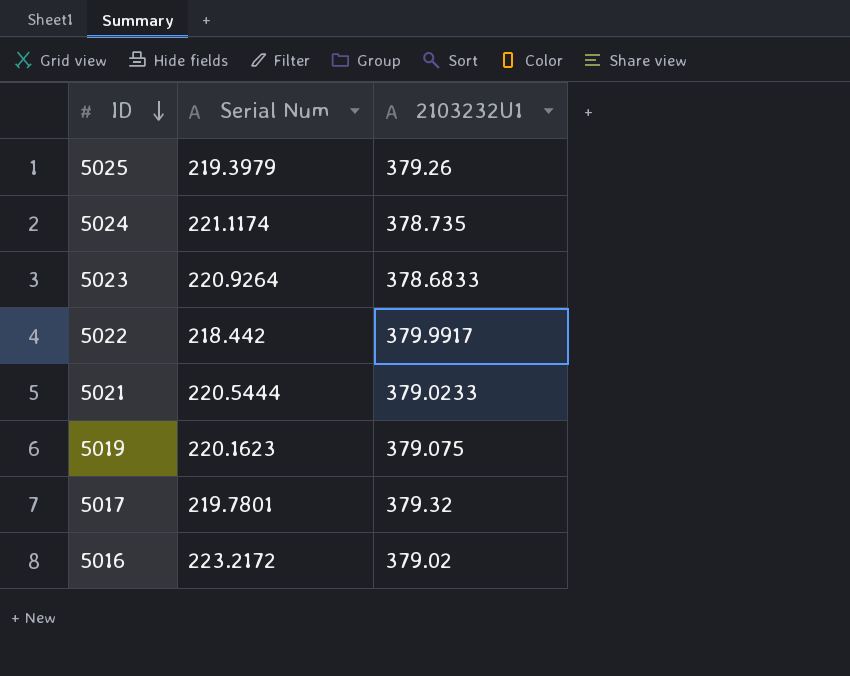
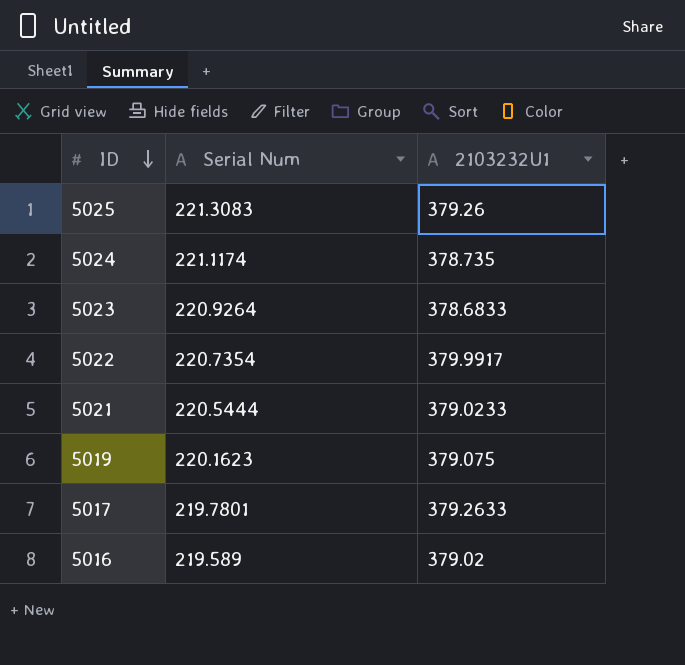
5025 | Serial Num: 219.3979 -> 221.3083
5022 | Serial Num: 218.442 -> 220.7354
5017 | 2103232U1: 379.32 -> 379.2633
5016 | Serial Num: 223.2172 -> 219.589

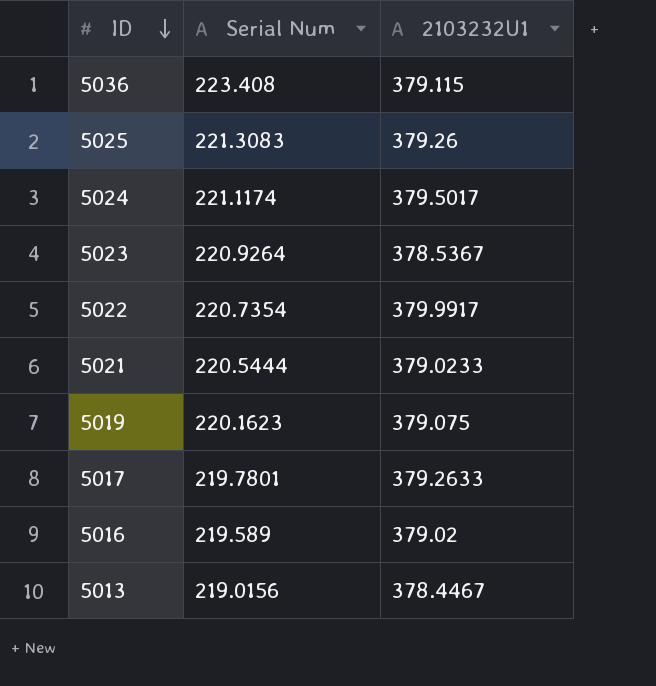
row 5036: none -> 223.408 | 379.115
5024 | 2103232U1: 378.735 -> 379.5017
5023 | 2103232U1: 378.6833 -> 378.5367
row 5013: none -> 219.0156 | 378.4467

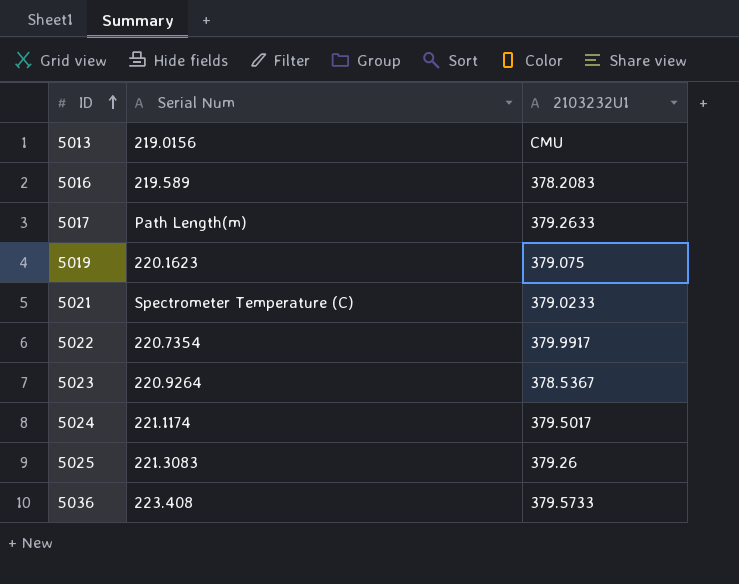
row order: ID descending -> ID ascending
5013 | 2103232U1: 378.4467 -> CMU
5016 | 2103232U1: 379.02 -> 378.2083
5017 | Serial Num: 219.7801 -> Path Length(m)
5021 | Serial Num: 220.5444 -> Spectrometer Temperature (C)
5036 | 2103232U1: 379.115 -> 379.5733

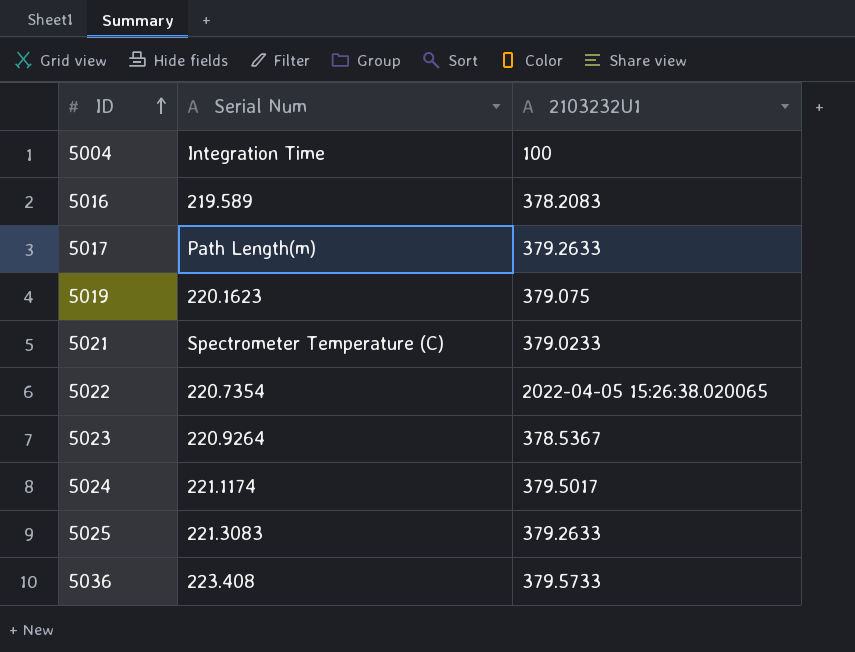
row 5013: 219.0156 | CMU -> none
row 5004: none -> Integration Time | 100
5022 | 2103232U1: 379.9917 -> 2022-04-05 15:26:38.020065
5025 | 2103232U1: 379.26 -> 379.2633

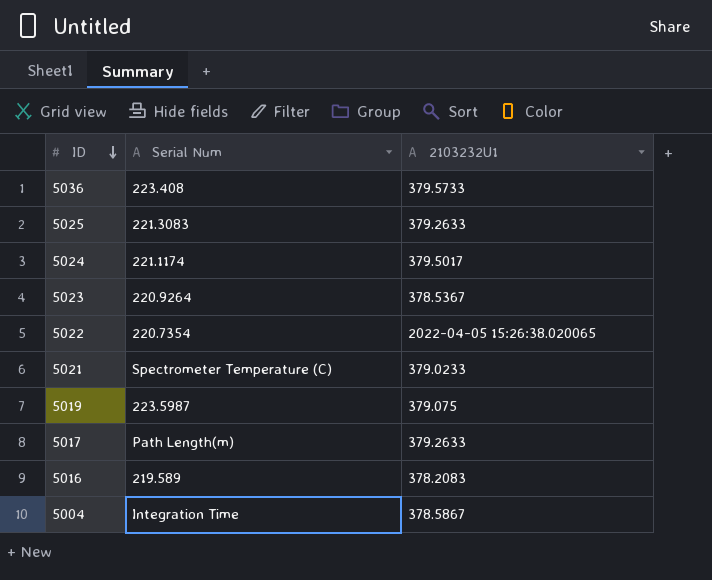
row order: ID ascending -> ID descending
5019 | Serial Num: 220.1623 -> 223.5987
5004 | 2103232U1: 100 -> 378.5867

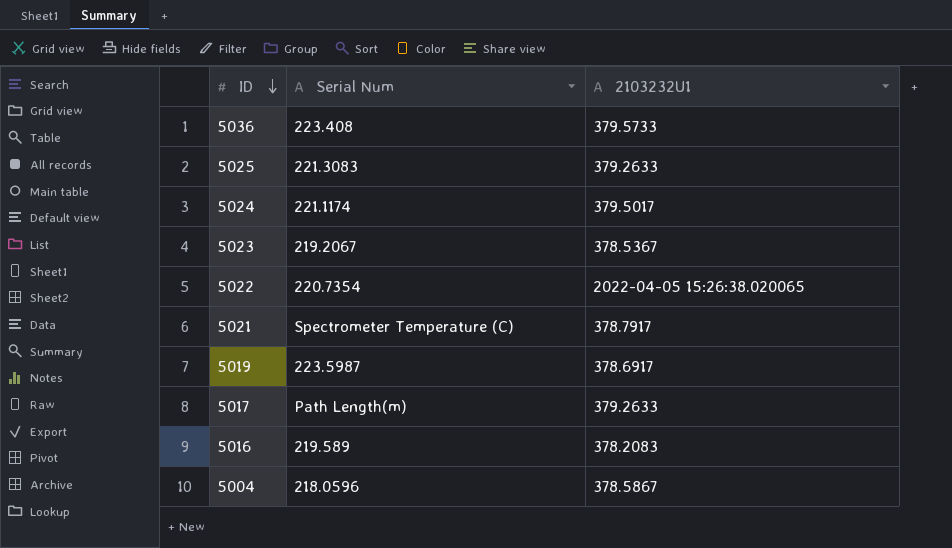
5023 | Serial Num: 220.9264 -> 219.2067
5021 | 2103232U1: 379.0233 -> 378.7917
5019 | 2103232U1: 379.075 -> 378.6917
5004 | Serial Num: Integration Time -> 218.0596

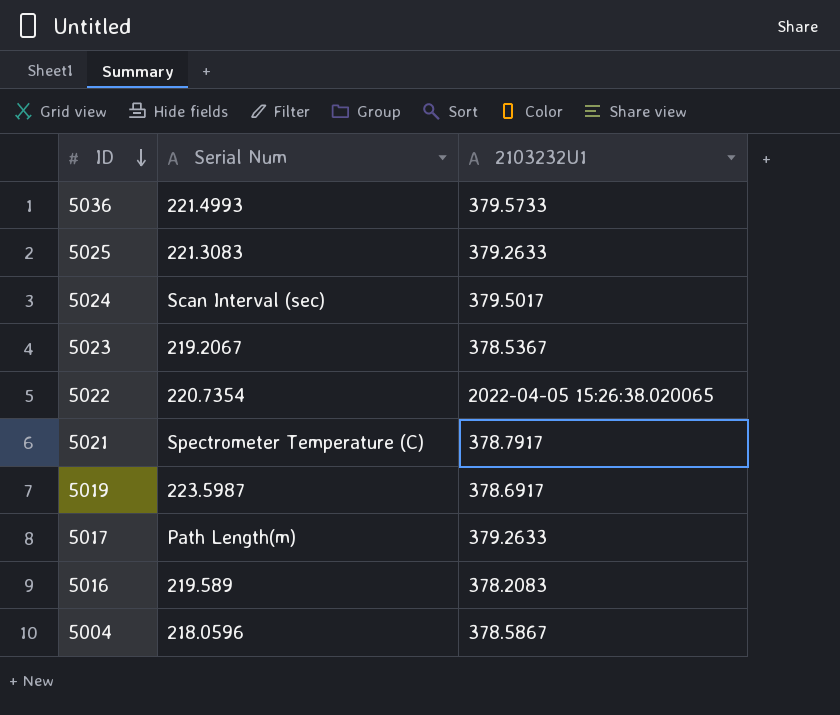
5036 | Serial Num: 223.408 -> 221.4993
5024 | Serial Num: 221.1174 -> Scan Interval (sec)

